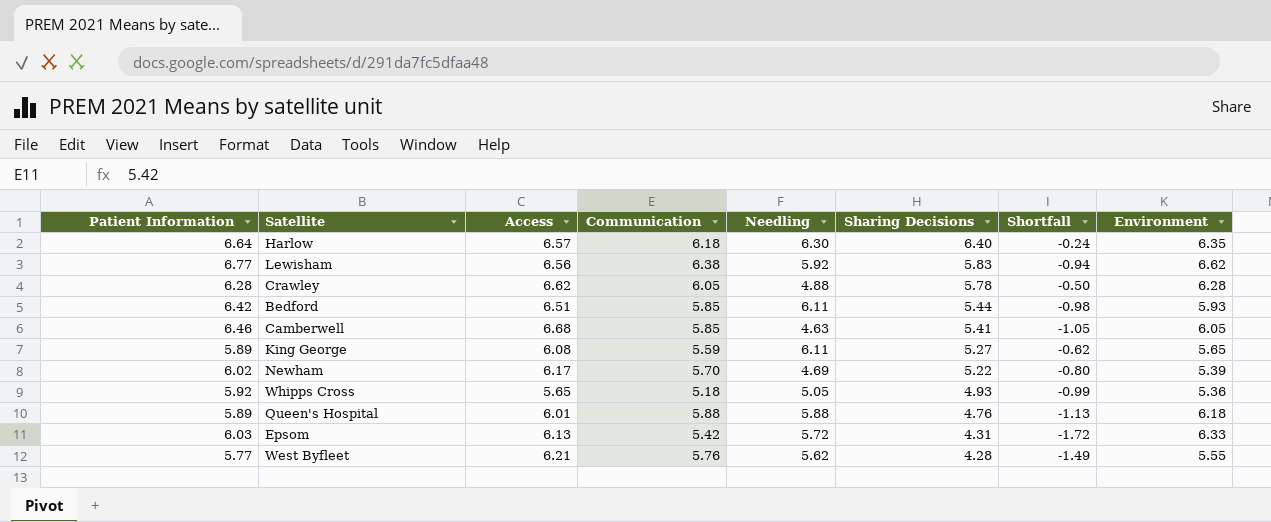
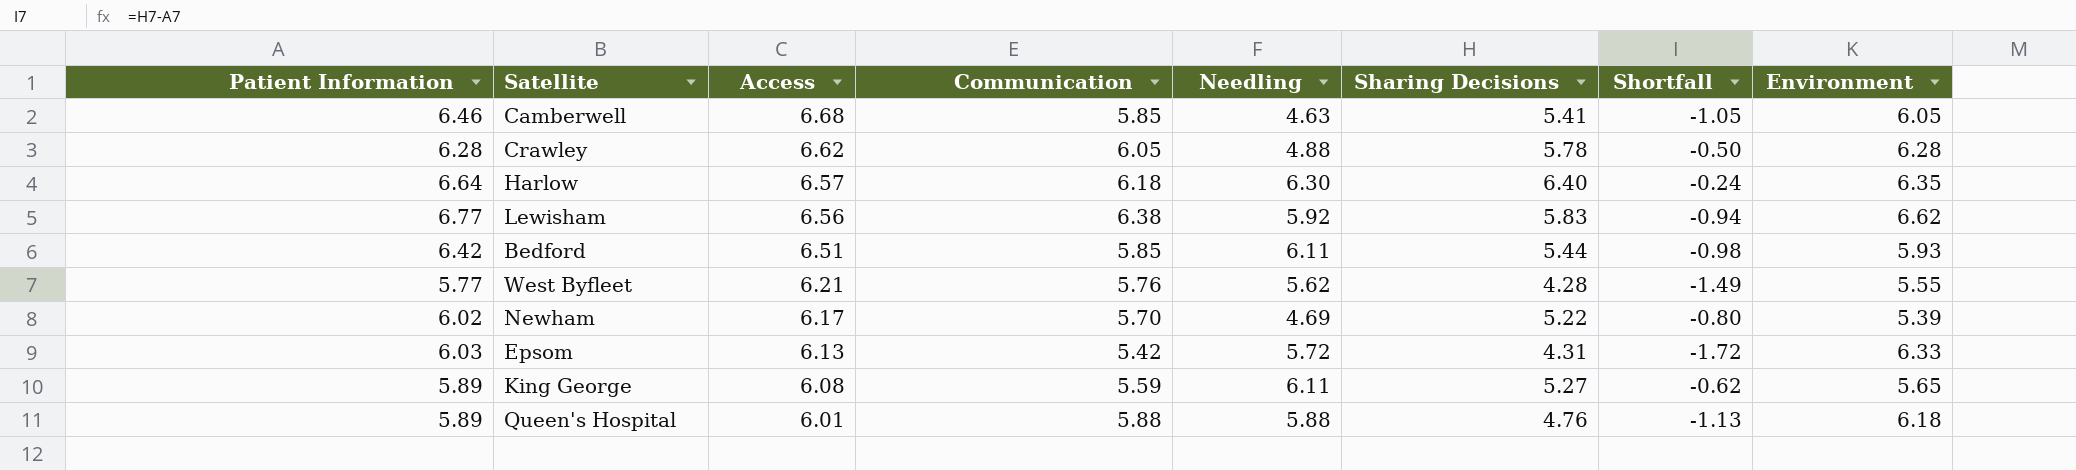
row order: Sharing Decisions descending -> Access descending
row Whipps Cross: 5.92 | 5.65 | 5.18 | 5.05 | 4.93 | -0.99 | 5.36 -> none

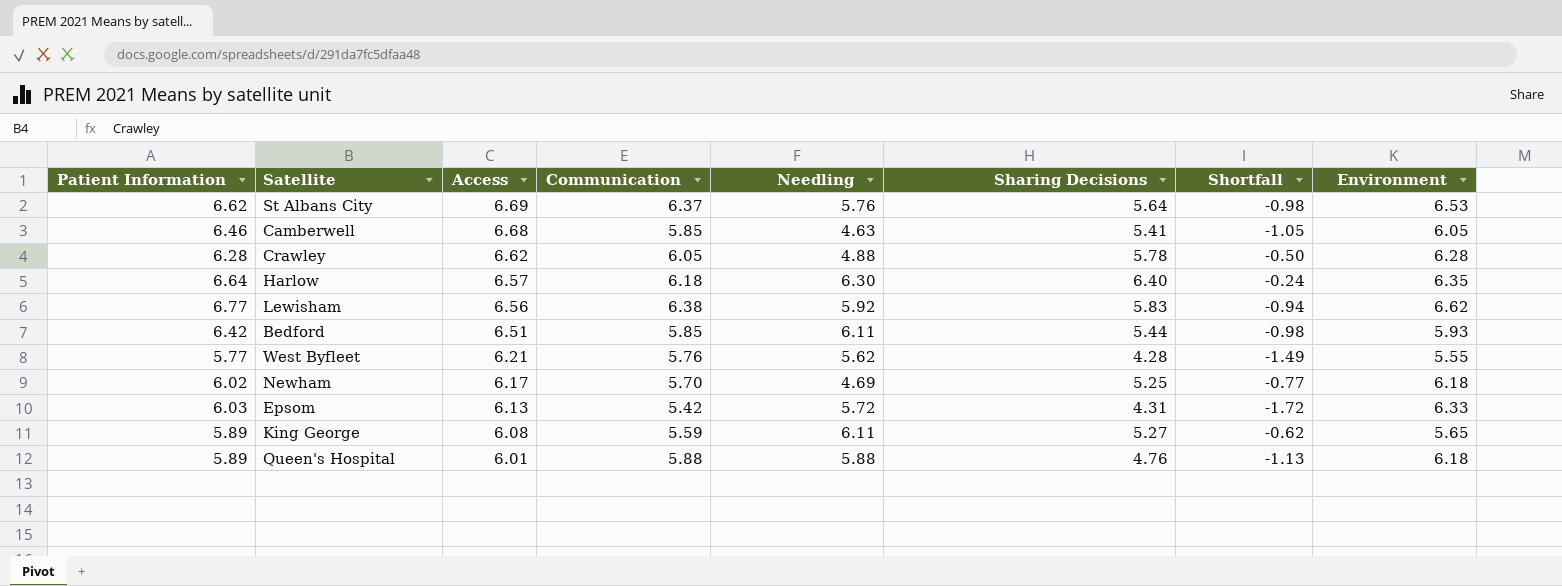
row St Albans City: none -> 6.62 | 6.69 | 6.37 | 5.76 | 5.64 | -0.98 | 6.53
Newham | Sharing Decisions: 5.22 -> 5.25
Newham | Shortfall: -0.80 -> -0.77
Newham | Environment: 5.39 -> 6.18

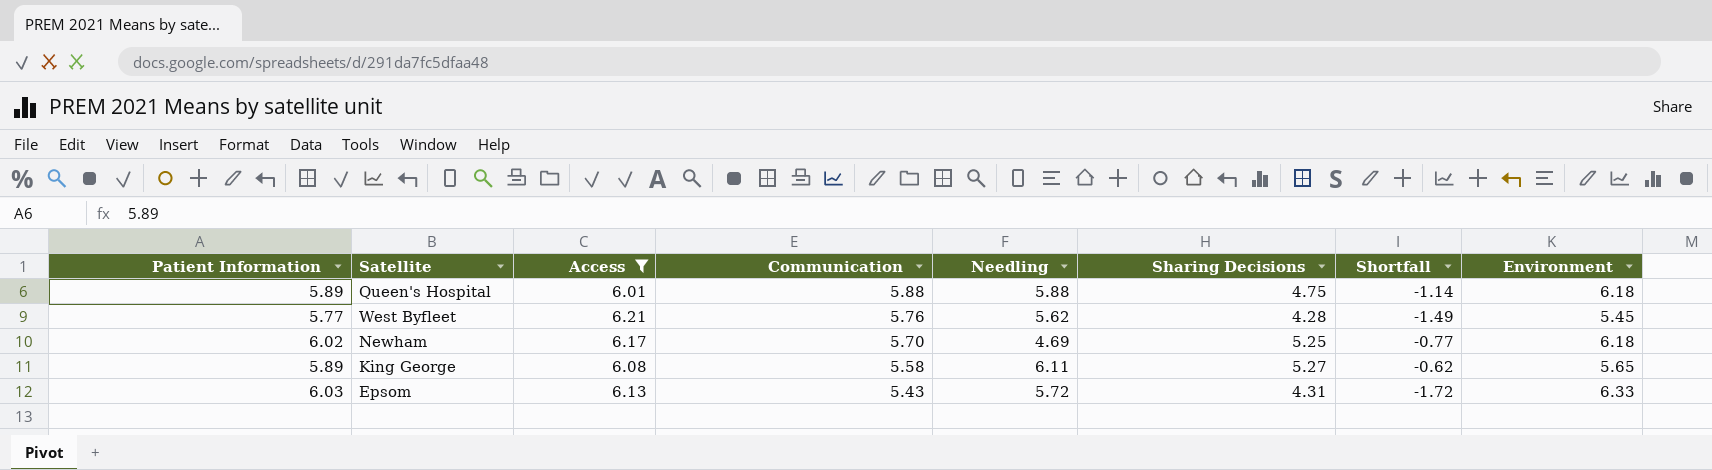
filter: none -> Access <= 6.21
row order: Access descending -> Communication descending
Queen's Hospital | Sharing Decisions: 4.76 -> 4.75
Queen's Hospital | Shortfall: -1.13 -> -1.14
West Byfleet | Environment: 5.55 -> 5.45
King George | Communication: 5.59 -> 5.58
Epsom | Communication: 5.42 -> 5.43

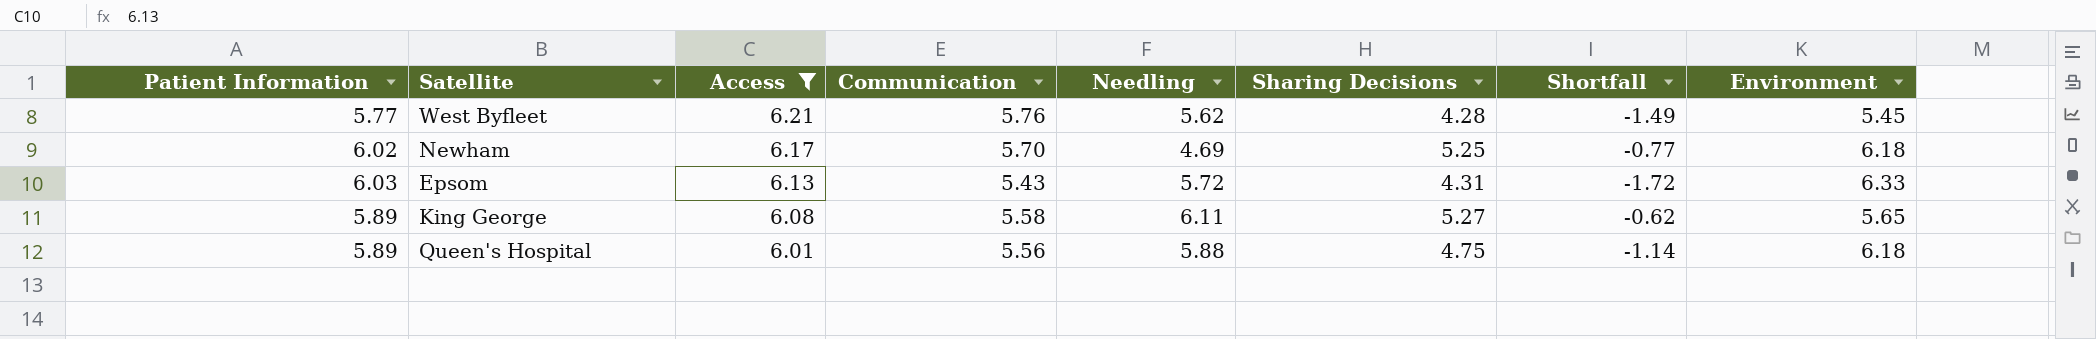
row order: Communication descending -> Access descending
Queen's Hospital | Communication: 5.88 -> 5.56

